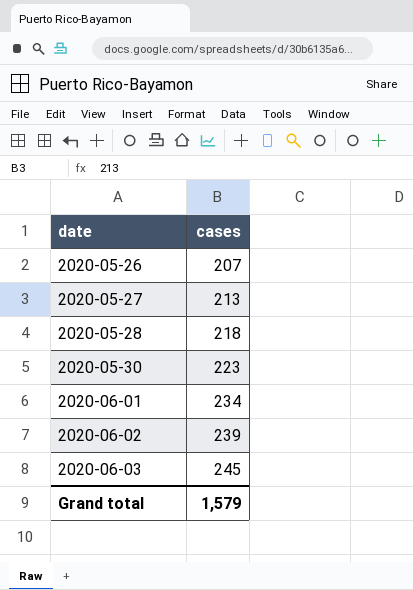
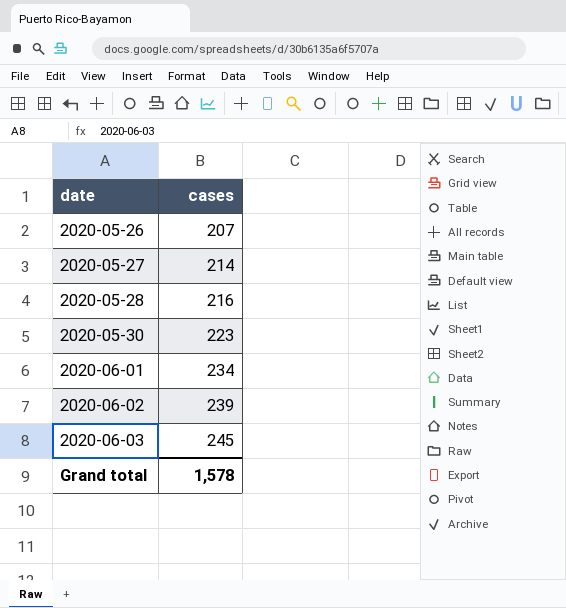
2020-05-27 | cases: 213 -> 214
2020-05-28 | cases: 218 -> 216
Grand total | cases: 1,579 -> 1,578

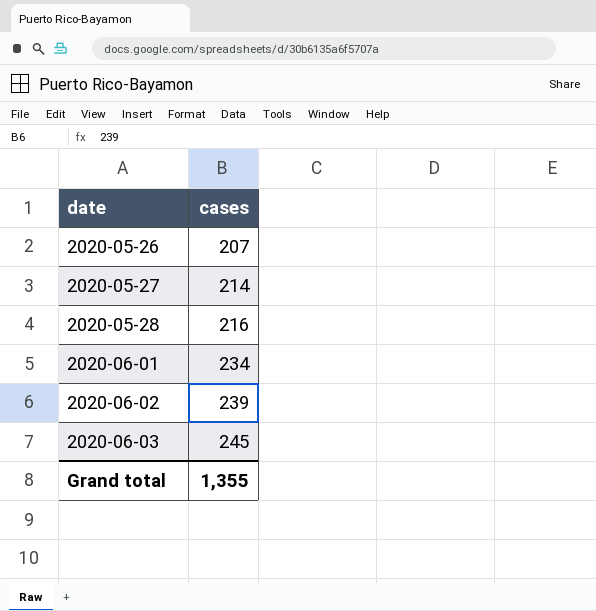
row 2020-05-30: 223 -> none
Grand total | cases: 1,578 -> 1,355

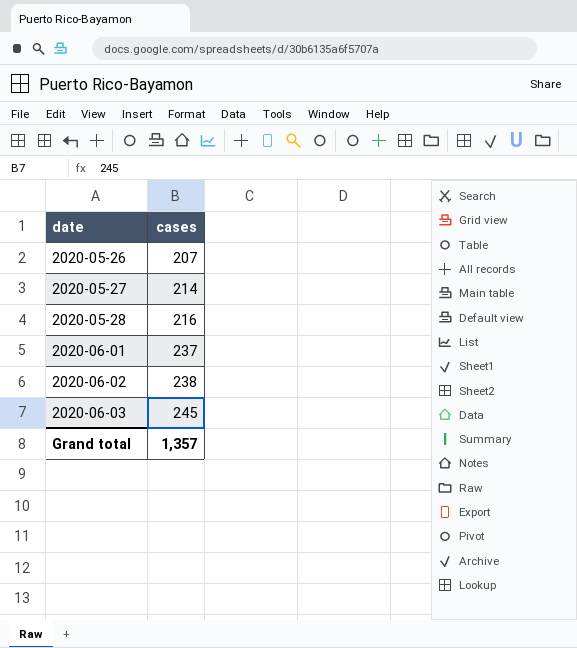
2020-06-01 | cases: 234 -> 237
2020-06-02 | cases: 239 -> 238
Grand total | cases: 1,355 -> 1,357

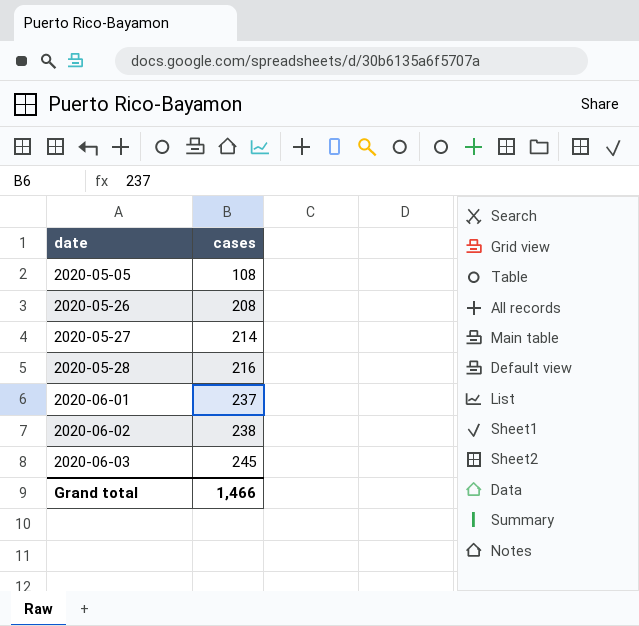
row 2020-05-05: none -> 108
2020-05-26 | cases: 207 -> 208
Grand total | cases: 1,357 -> 1,466

